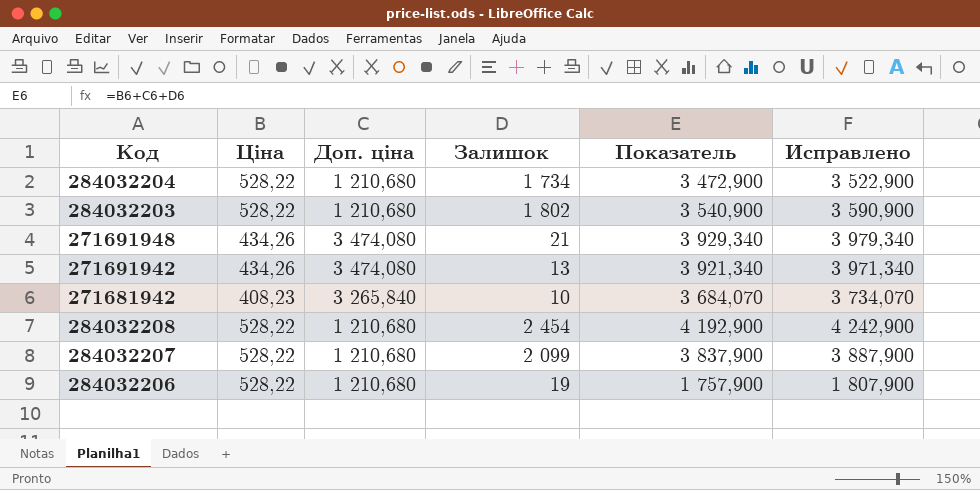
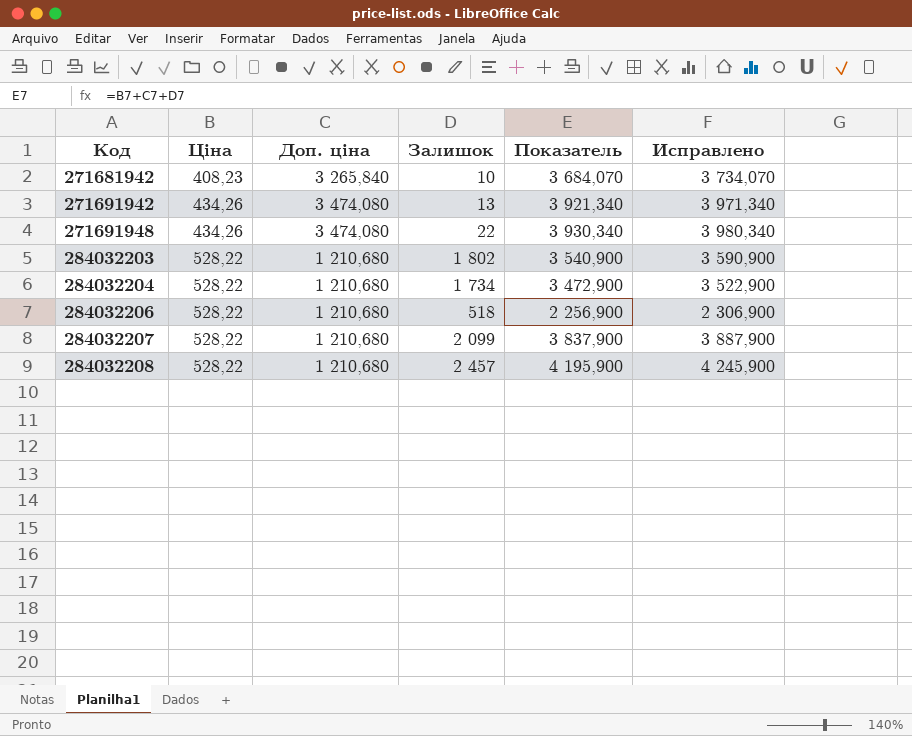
row order: none -> Код ascending
271691948 | Залишок: 21 -> 22
271691948 | Показатель: 3 929,340 -> 3 930,340
271691948 | Исправлено: 3 979,340 -> 3 980,340
284032206 | Залишок: 19 -> 518
284032206 | Показатель: 1 757,900 -> 2 256,900
284032206 | Исправлено: 1 807,900 -> 2 306,900
284032208 | Залишок: 2 454 -> 2 457
284032208 | Показатель: 4 192,900 -> 4 195,900
284032208 | Исправлено: 4 242,900 -> 4 245,900

